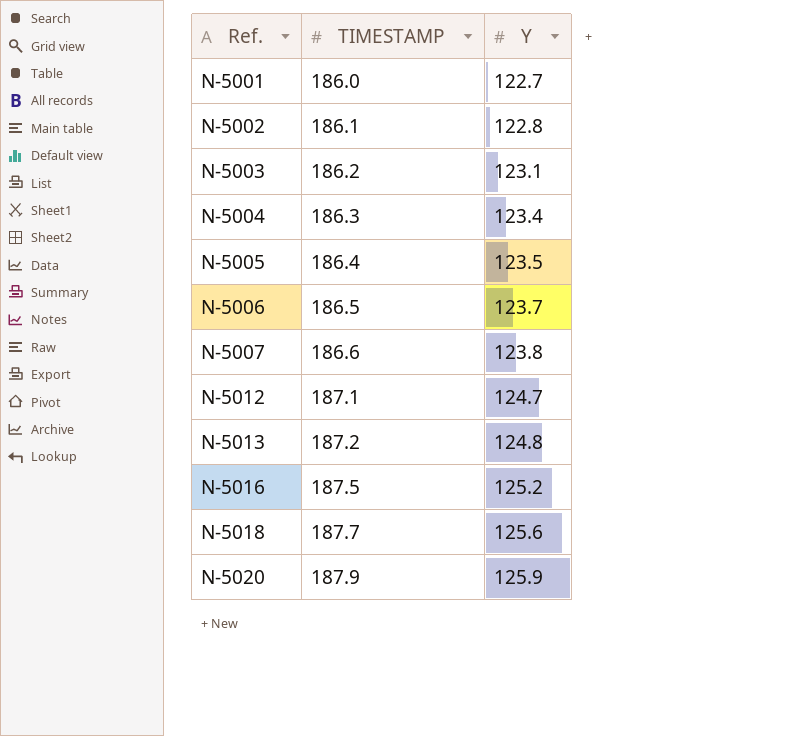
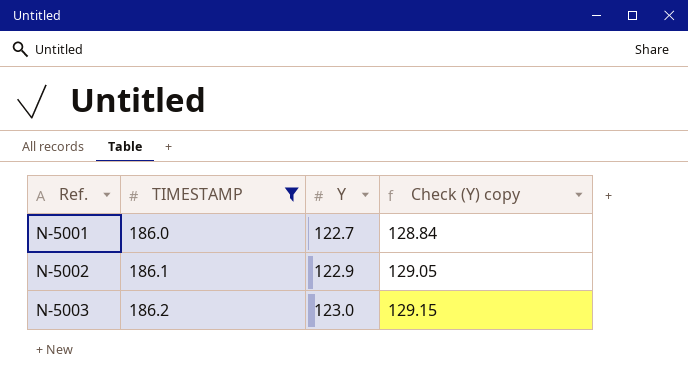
filter: none -> TIMESTAMP <= 186.2
column Check (Y) copy | formula: none -> [Y] * 1.05
N-5002 | Y: 122.8 -> 122.9
N-5003 | Y: 123.1 -> 123.0

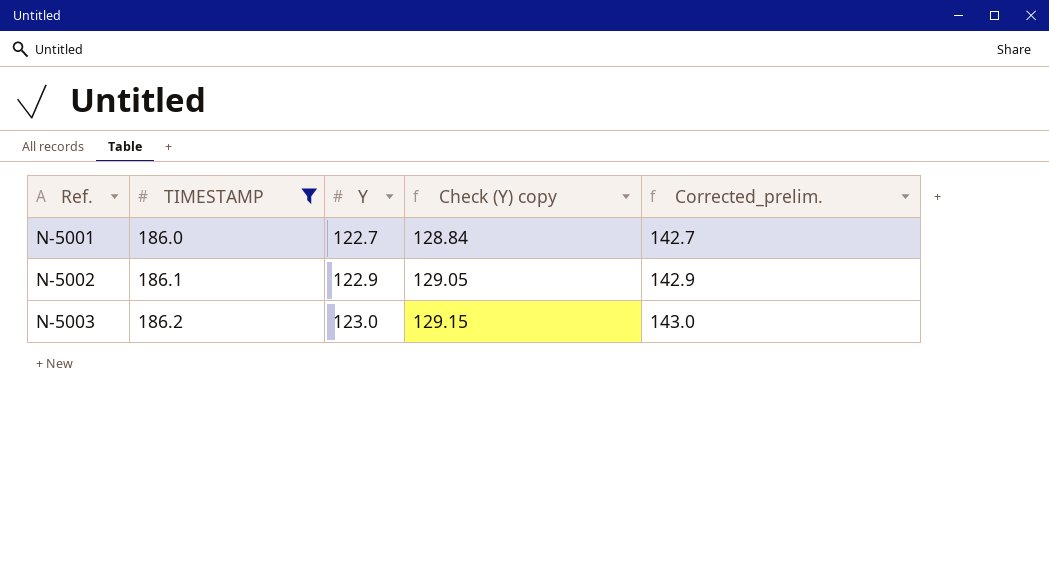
column Corrected_prelim. | formula: none -> [Y] + 20

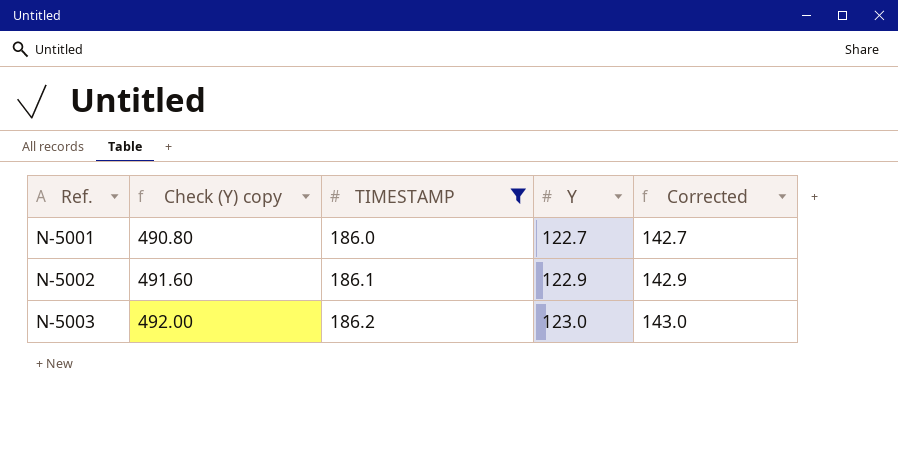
column Check (Y) copy | formula: [Y] * 1.05 -> [Y] * 4
column Check (Y) copy | position: 4 -> 2
column name: Corrected_prelim. -> Corrected

